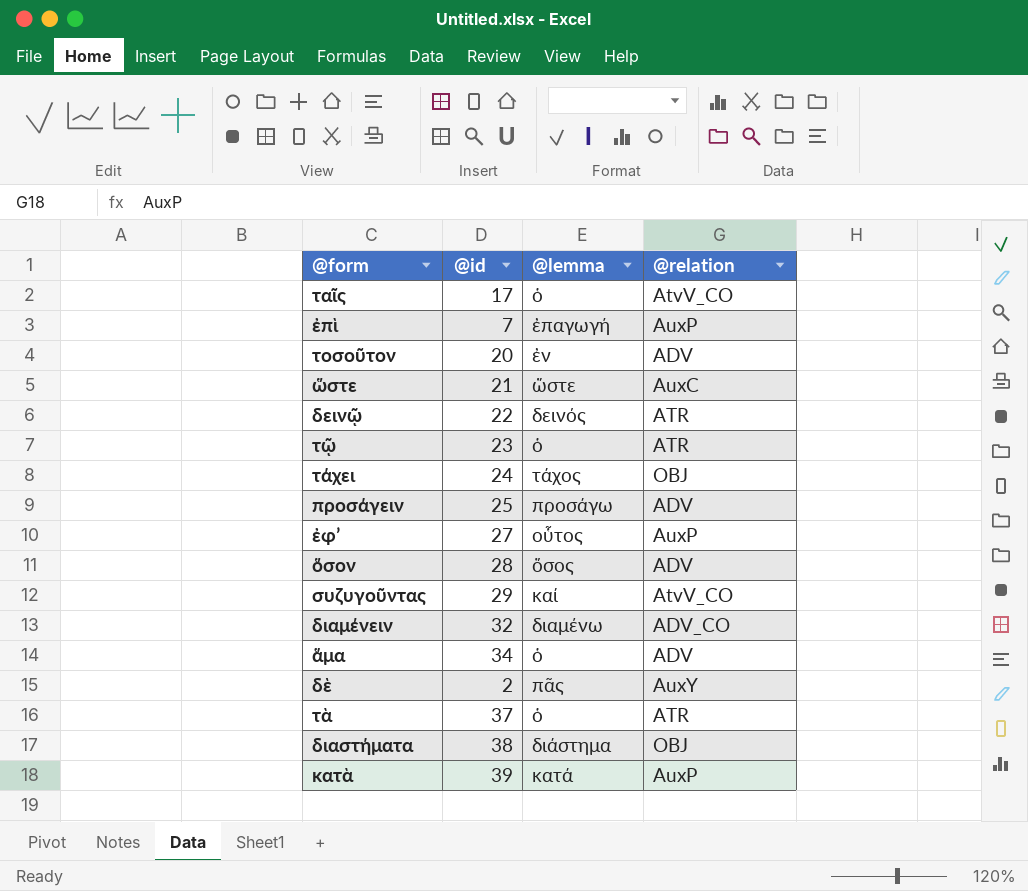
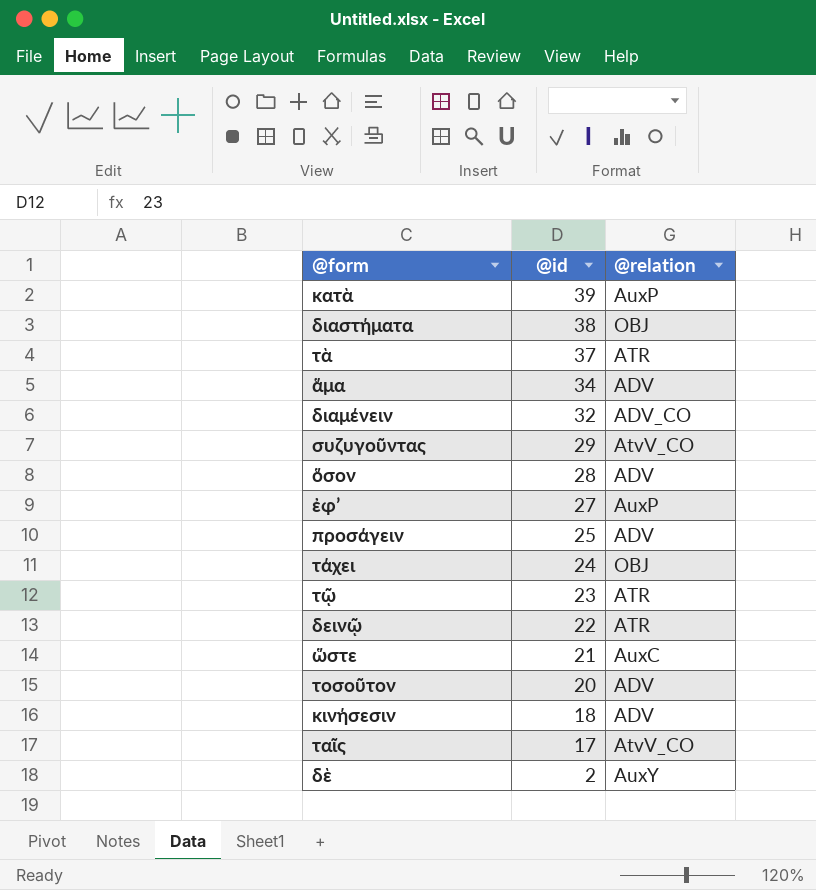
row order: none -> @id descending
column @lemma | position: 3 -> none
row ἐπὶ: 7 | ἐπαγωγή | AuxP -> none
row κινήσεσιν: none -> 18 | ADV

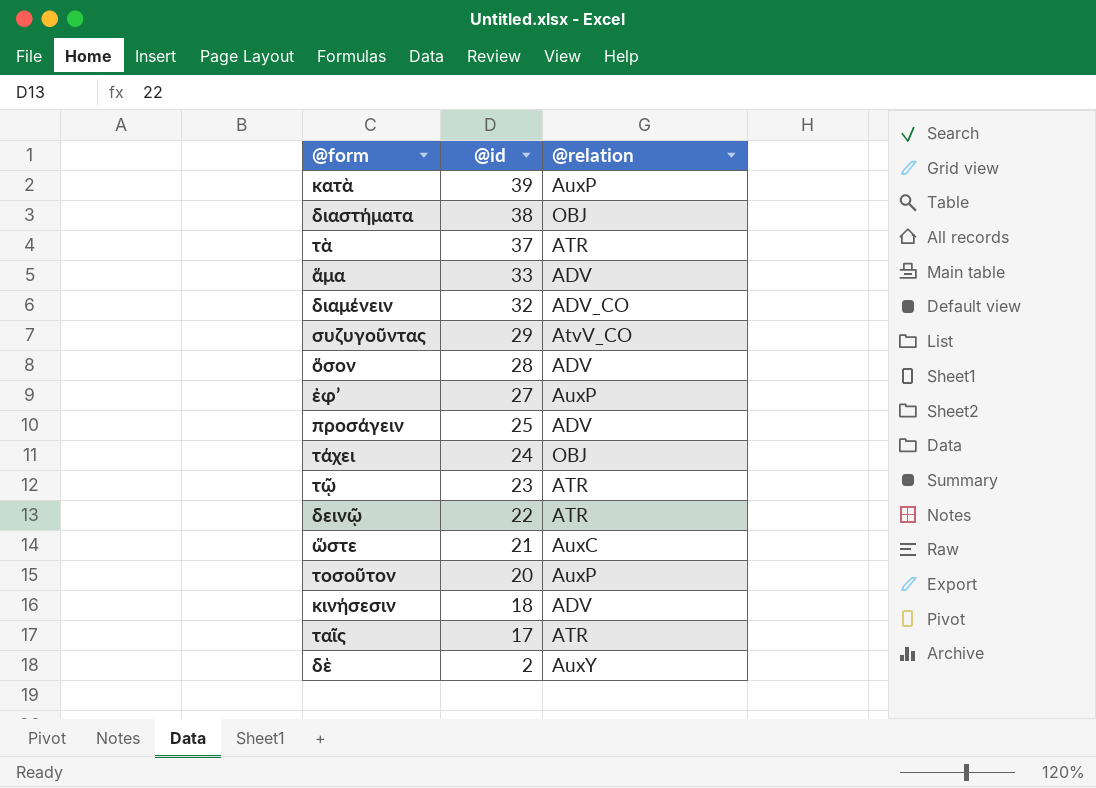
ἅμα | @id: 34 -> 33
τοσοῦτον | @relation: ADV -> AuxP
ταῖς | @relation: AtvV_CO -> ATR

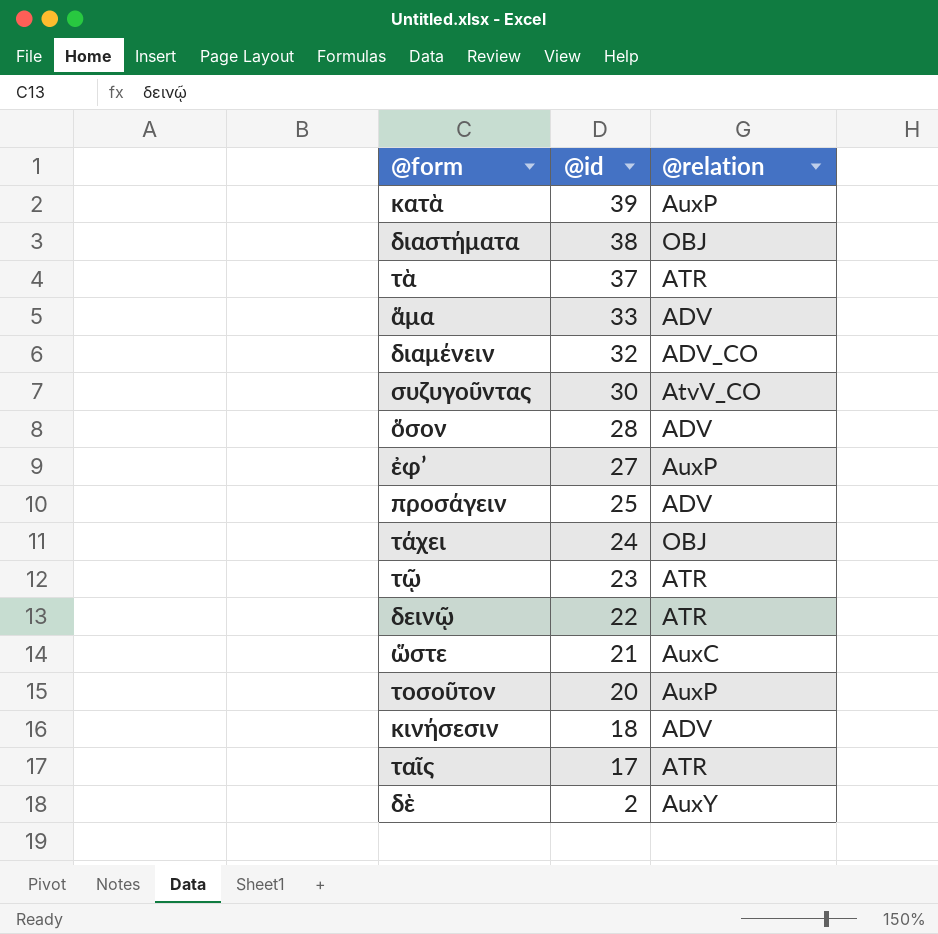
συζυγοῦντας | @id: 29 -> 30

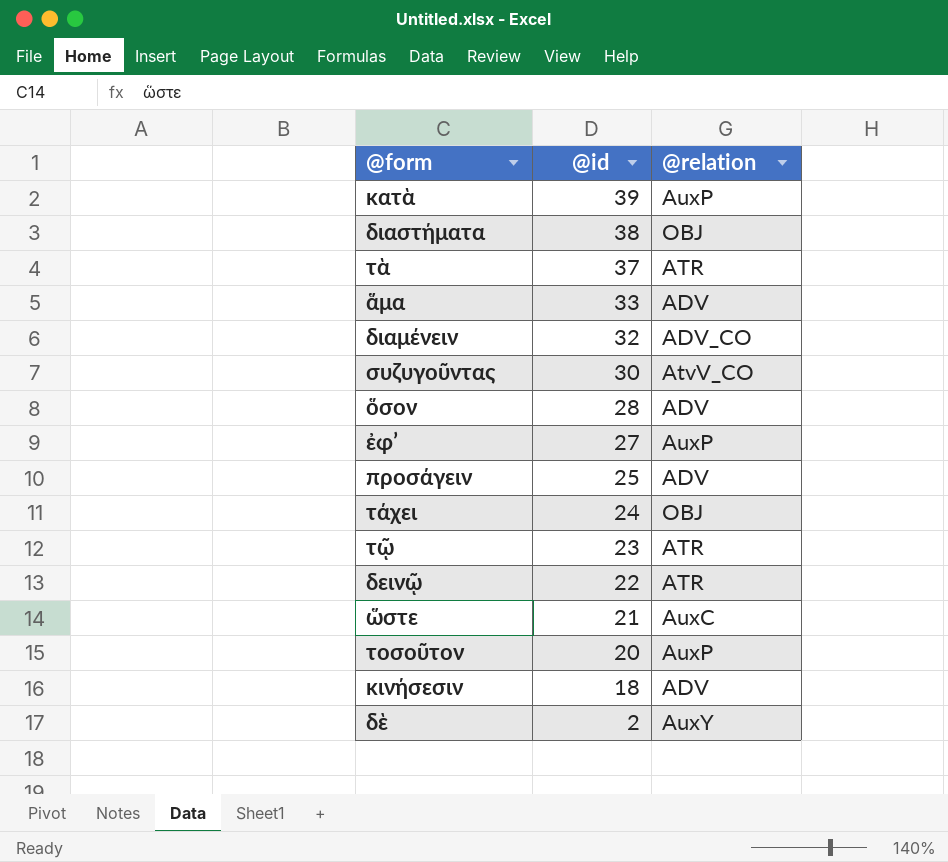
row ταῖς: 17 | ATR -> none

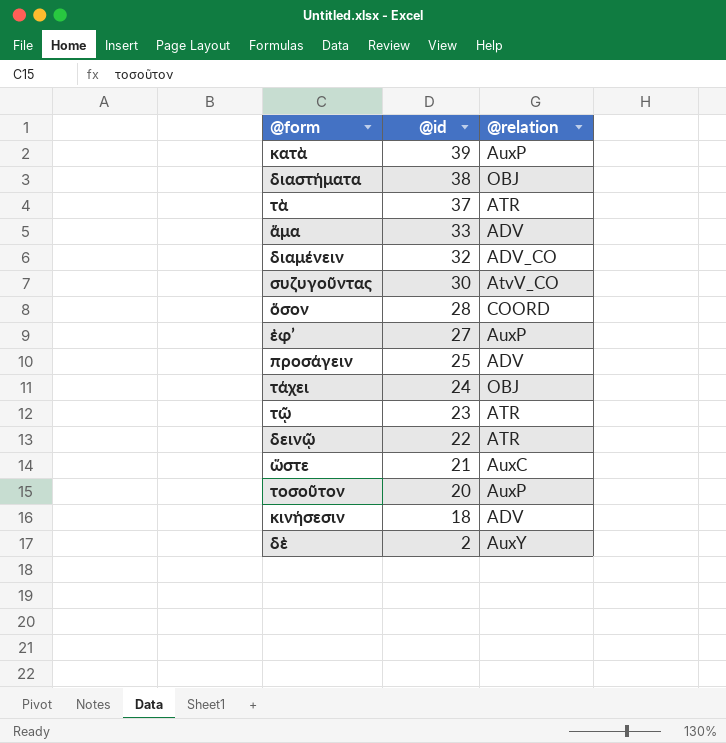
ὅσον | @relation: ADV -> COORD

